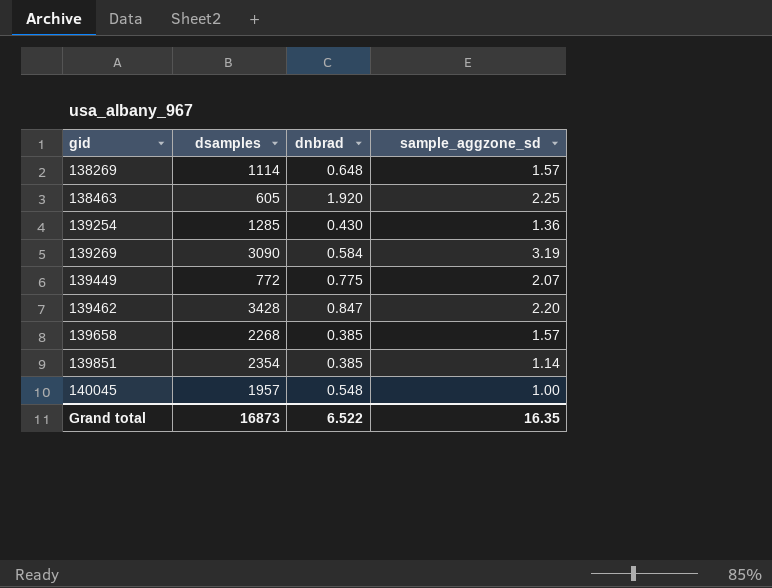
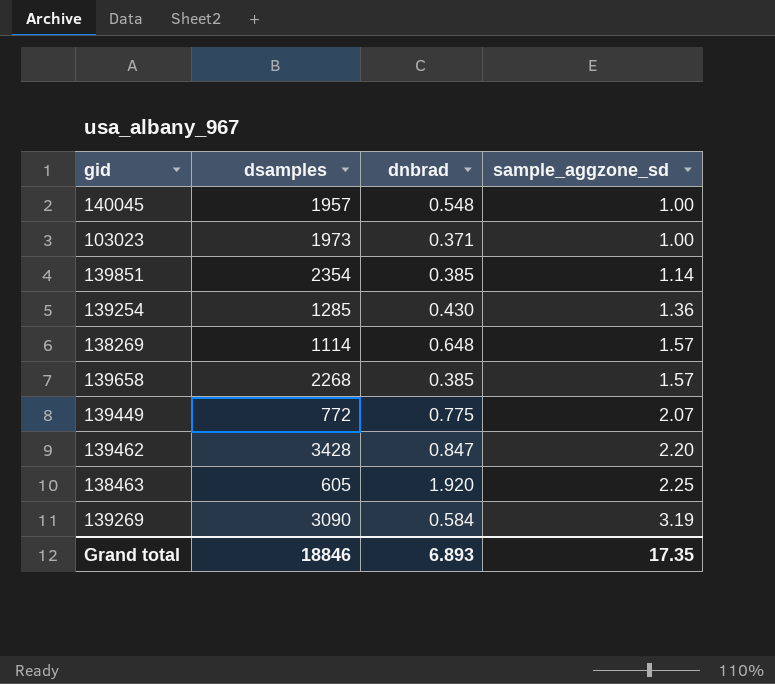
row order: gid ascending -> sample_aggzone_sd ascending
row 103023: none -> 1973 | 0.371 | 1.00
Grand total | dsamples: 16873 -> 18846
Grand total | dnbrad: 6.522 -> 6.893
Grand total | sample_aggzone_sd: 16.35 -> 17.35

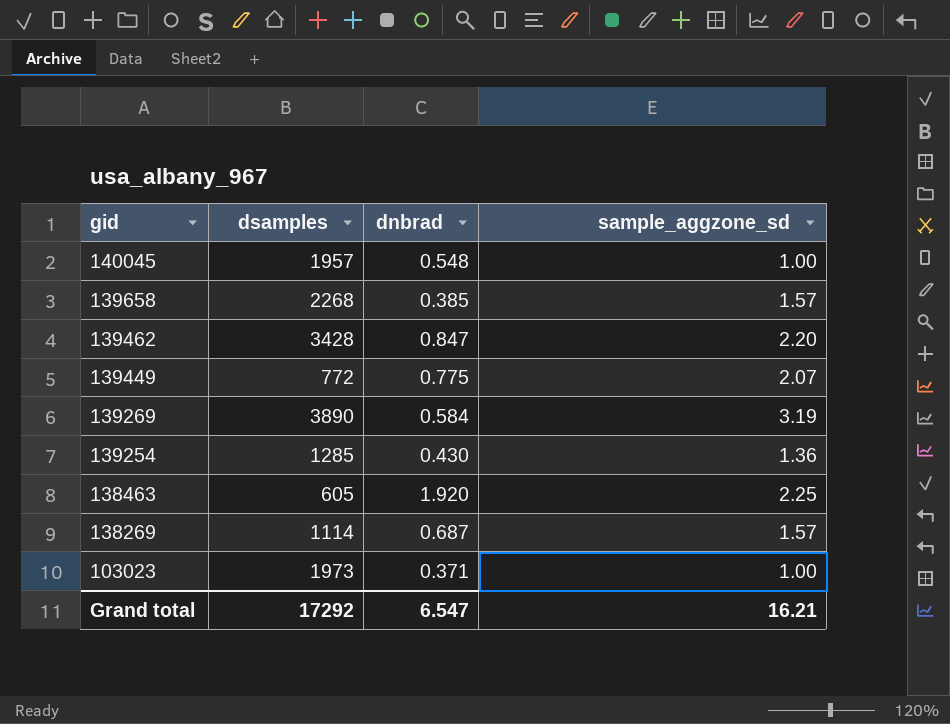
row order: sample_aggzone_sd ascending -> gid descending
row 139851: 2354 | 0.385 | 1.14 -> none
139269 | dsamples: 3090 -> 3890
138269 | dnbrad: 0.648 -> 0.687
Grand total | dsamples: 18846 -> 17292
Grand total | dnbrad: 6.893 -> 6.547
Grand total | sample_aggzone_sd: 17.35 -> 16.21

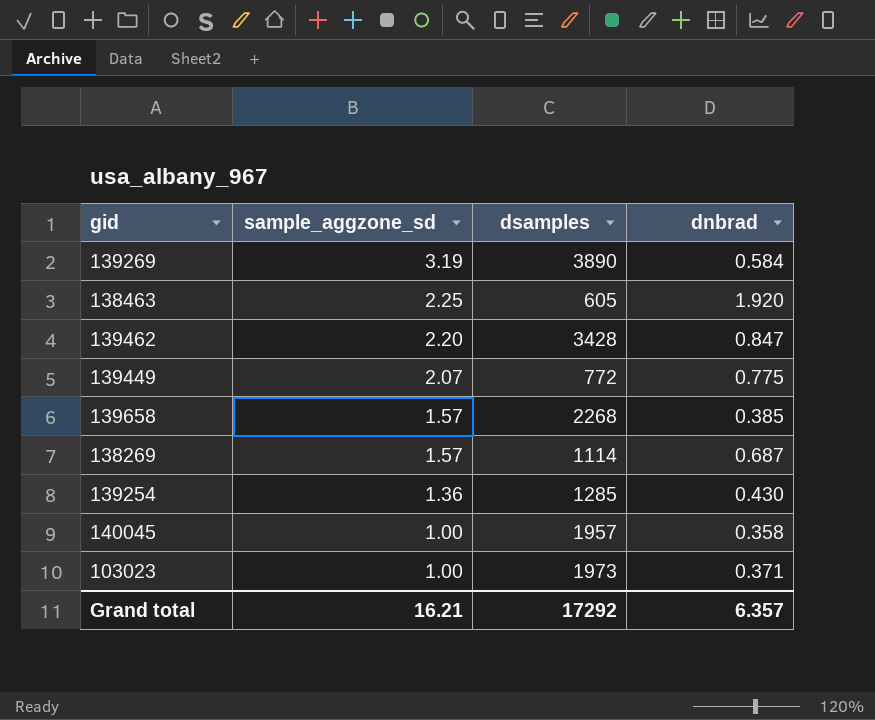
row order: gid descending -> sample_aggzone_sd descending
column sample_aggzone_sd | position: 4 -> 2
140045 | dnbrad: 0.548 -> 0.358
Grand total | dnbrad: 6.547 -> 6.357

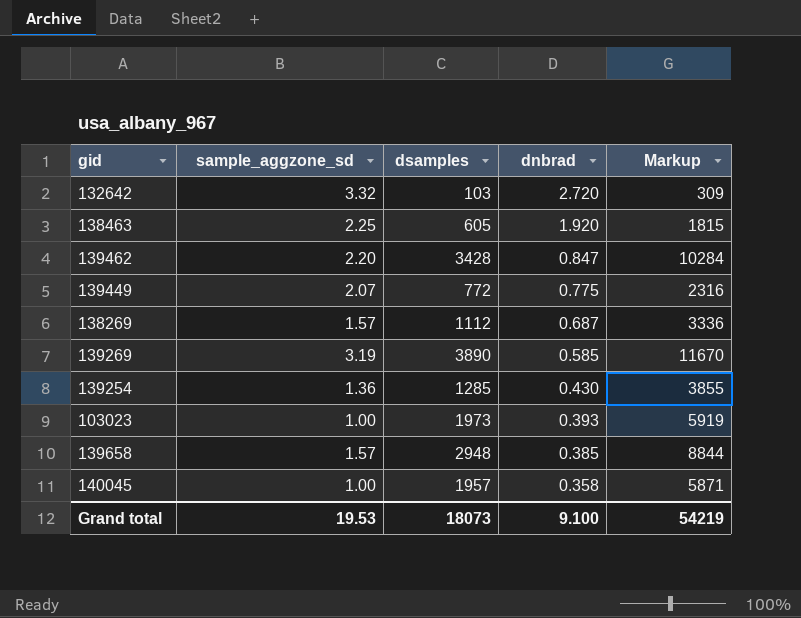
row order: sample_aggzone_sd descending -> dnbrad descending
column Markup | formula: none -> [dsamples] * 3
row 132642: none -> 3.32 | 103 | 2.720 | 309
138269 | dsamples: 1114 -> 1112
139269 | dnbrad: 0.584 -> 0.585
103023 | dnbrad: 0.371 -> 0.393
139658 | dsamples: 2268 -> 2948
Grand total | sample_aggzone_sd: 16.21 -> 19.53
Grand total | dsamples: 17292 -> 18073
Grand total | dnbrad: 6.357 -> 9.100

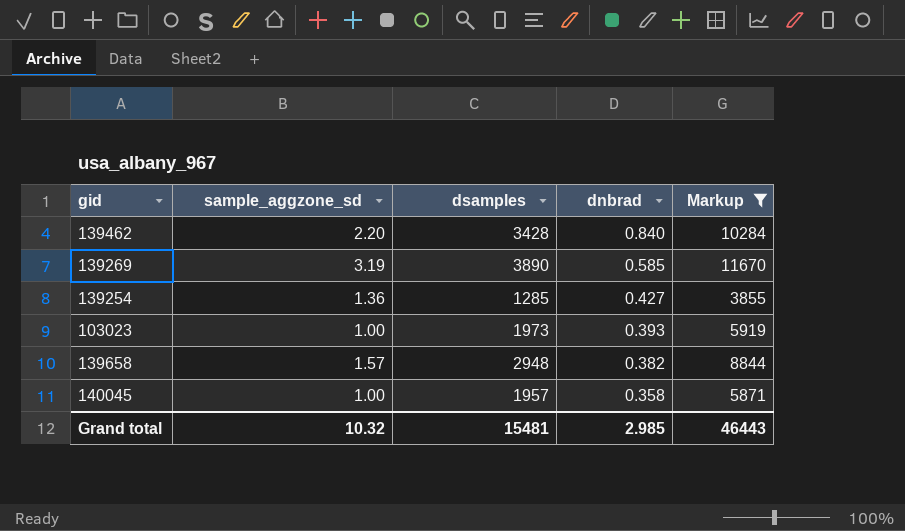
filter: none -> Markup >= 3855
139462 | dnbrad: 0.847 -> 0.840
139254 | dnbrad: 0.430 -> 0.427
139658 | dnbrad: 0.385 -> 0.382
Grand total | sample_aggzone_sd: 19.53 -> 10.32
Grand total | dsamples: 18073 -> 15481
Grand total | dnbrad: 9.100 -> 2.985
Grand total | Markup: 54219 -> 46443

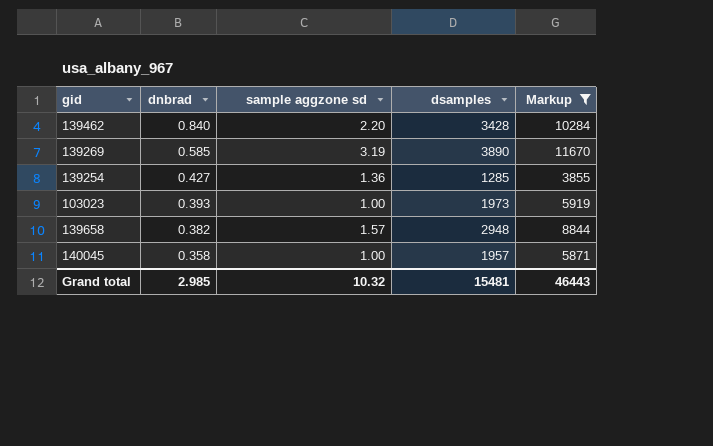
column dnbrad | position: 4 -> 2
column name: sample_aggzone_sd -> sample aggzone sd

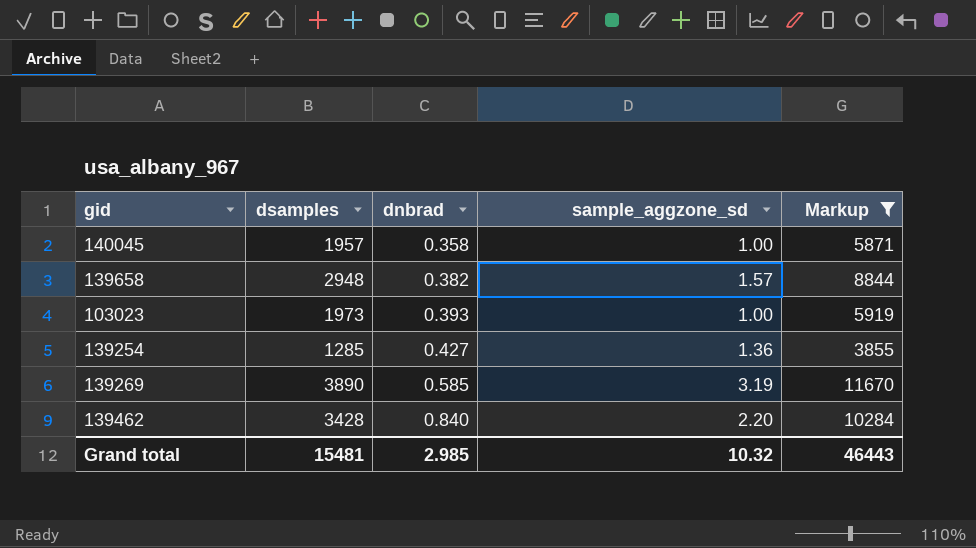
row order: dnbrad descending -> dnbrad ascending
column dsamples | position: 4 -> 2
column name: sample aggzone sd -> sample_aggzone_sd

